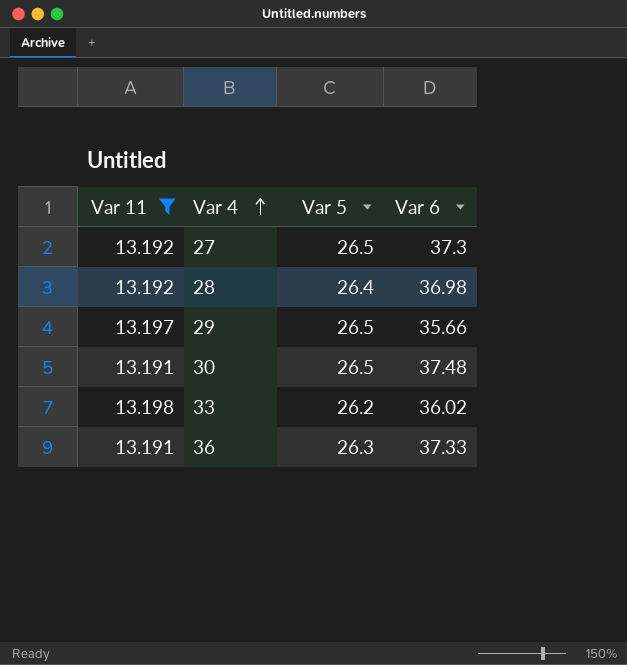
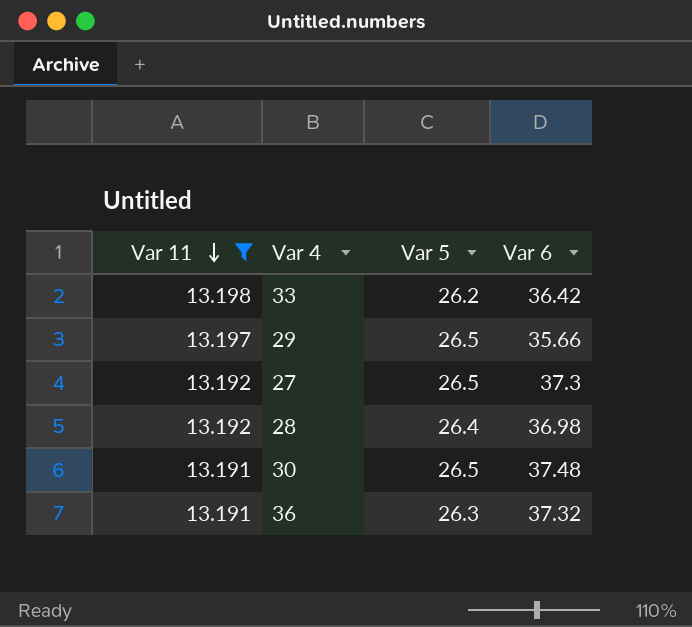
row order: Var 4 ascending -> Var 11 descending
33 | Var 6: 36.02 -> 36.42
36 | Var 6: 37.33 -> 37.32

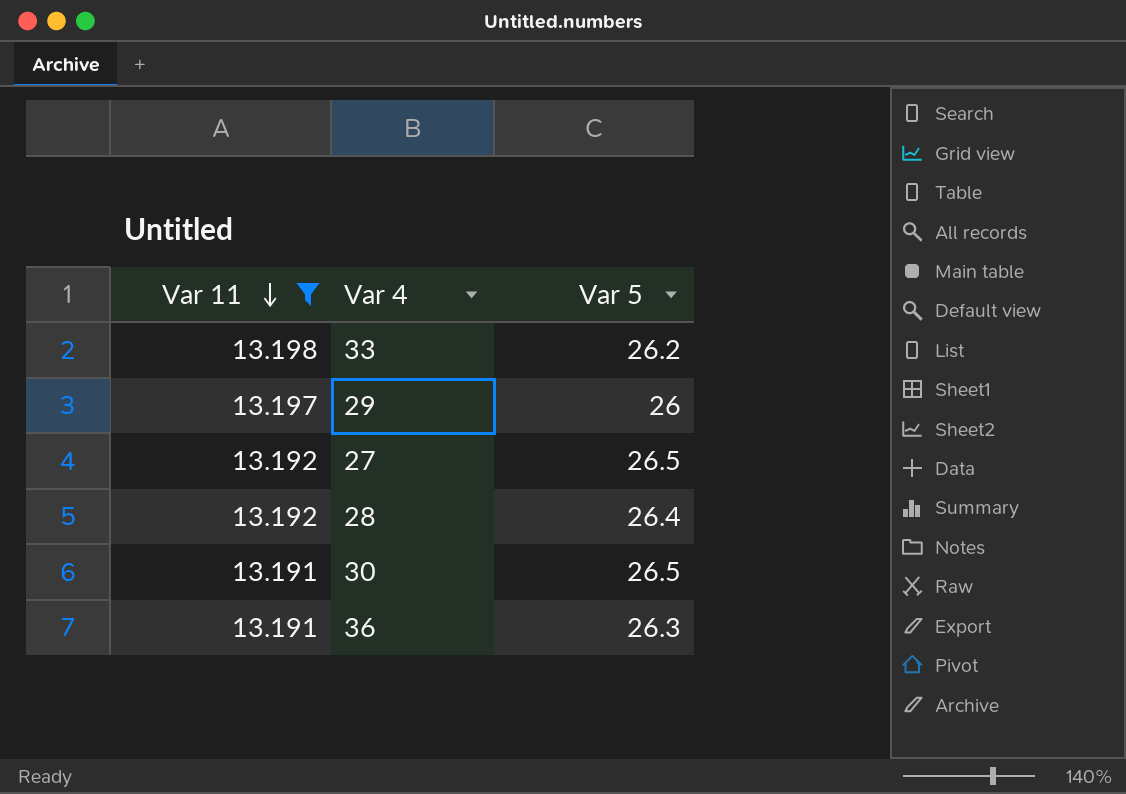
column Var 6 | position: 4 -> none
29 | Var 5: 26.5 -> 26

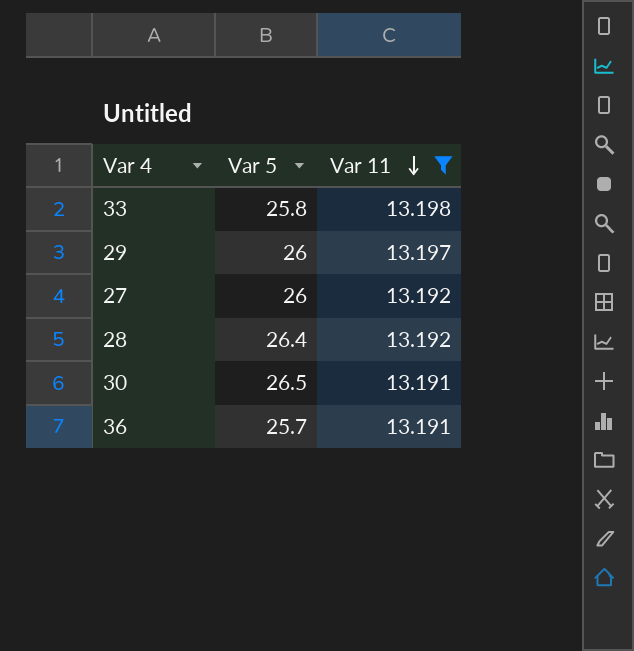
column Var 11 | position: 1 -> 3
33 | Var 5: 26.2 -> 25.8
27 | Var 5: 26.5 -> 26
36 | Var 5: 26.3 -> 25.7

